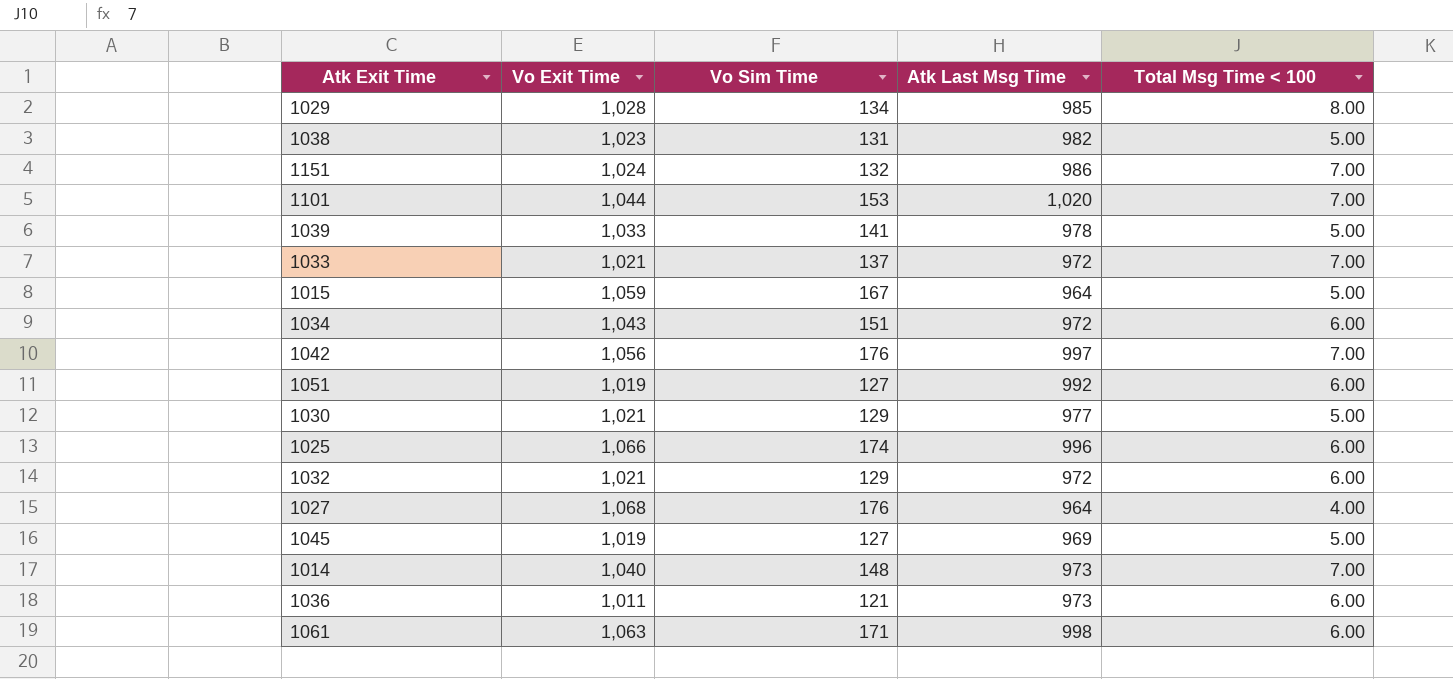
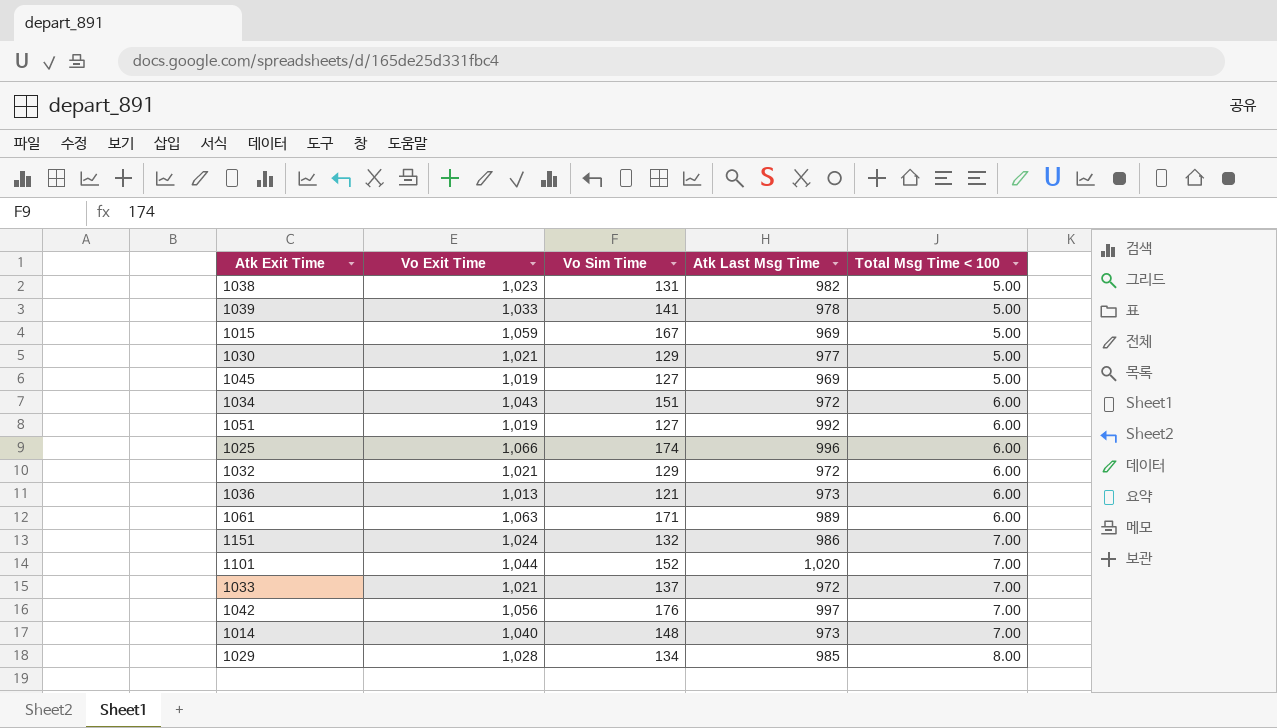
row order: none -> Total Msg Time < 100 ascending
row 1027: 1,068 | 176 | 964 | 4.00 -> none
1015 | Atk Last Msg Time: 964 -> 969
1036 | Vo Exit Time: 1,011 -> 1,013
1061 | Atk Last Msg Time: 998 -> 989
1101 | Vo Sim Time: 153 -> 152

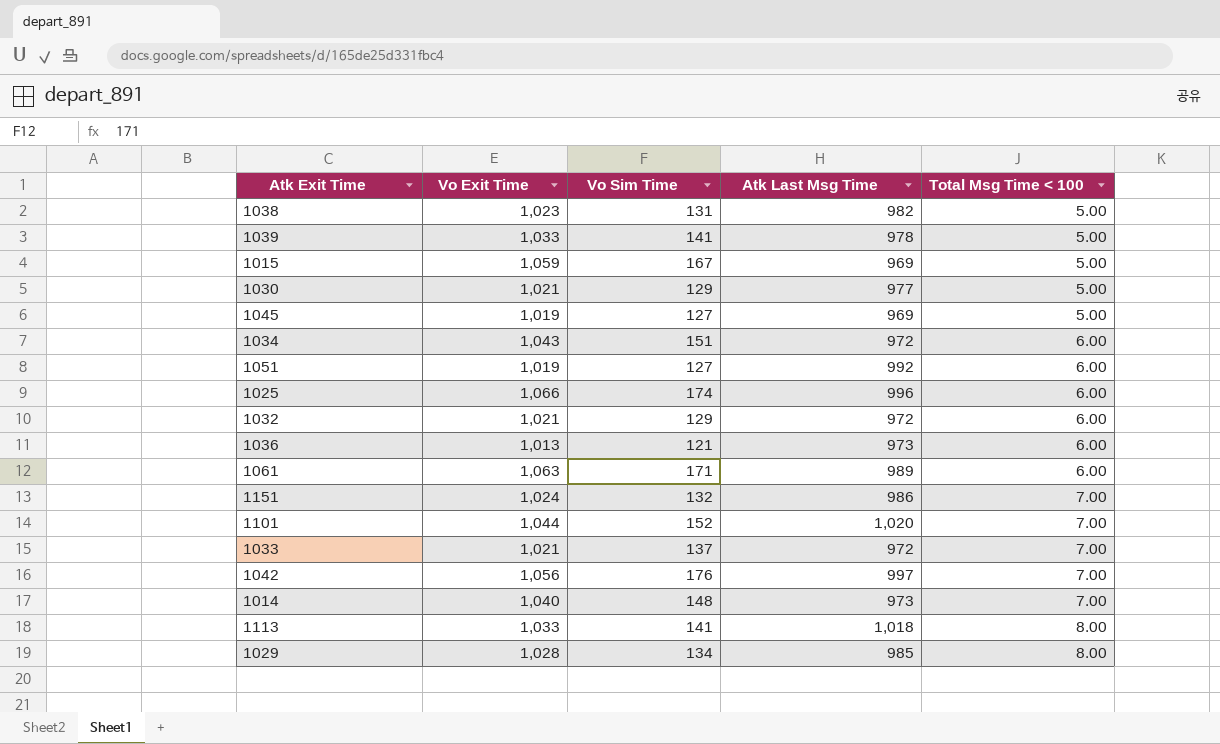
row 1113: none -> 1,033 | 141 | 1,018 | 8.00

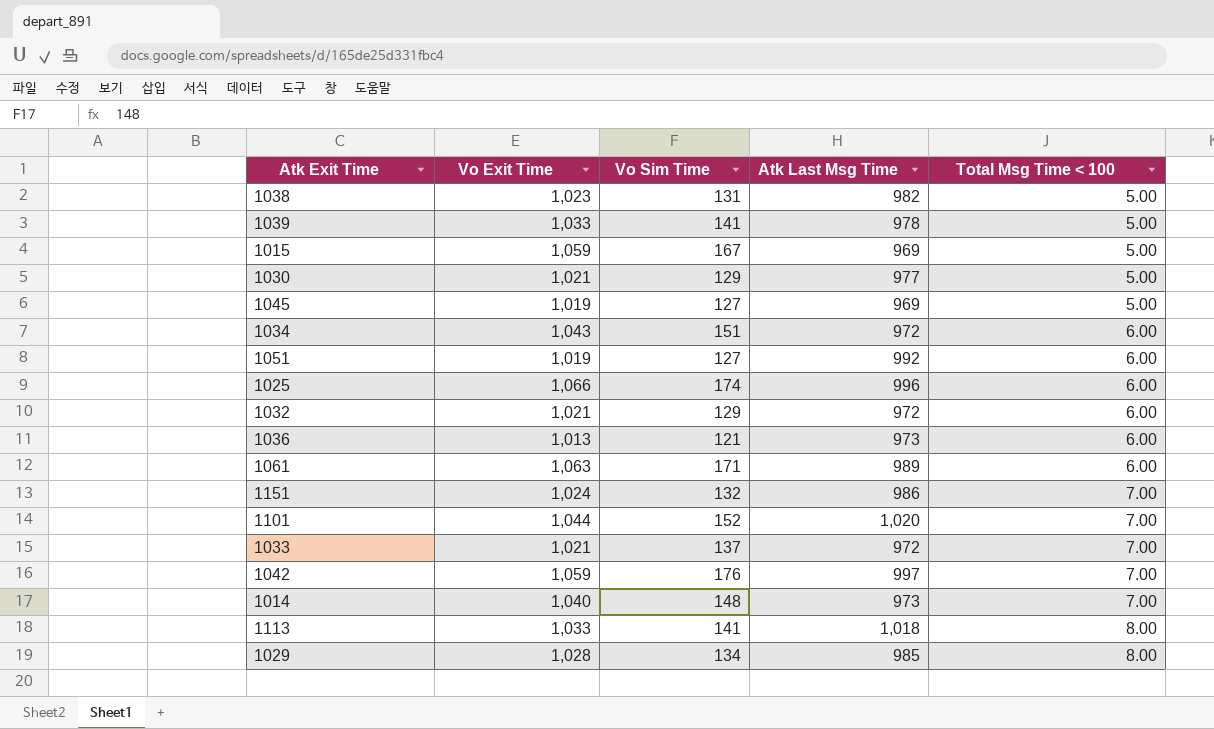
1042 | Vo Exit Time: 1,056 -> 1,059

